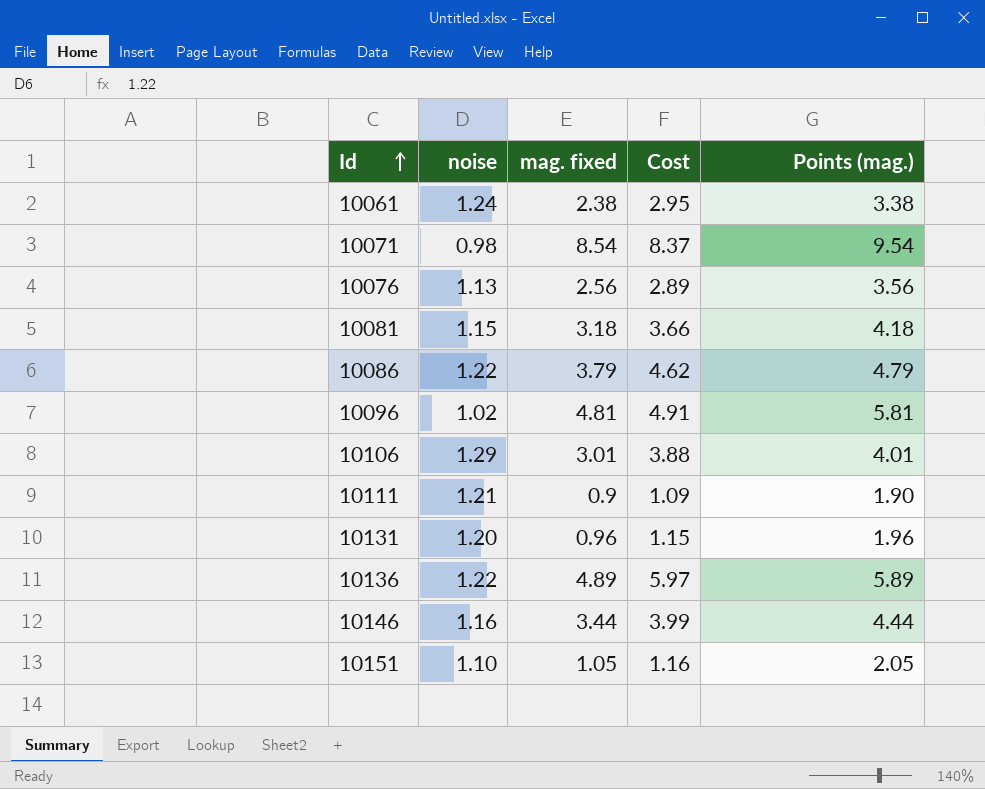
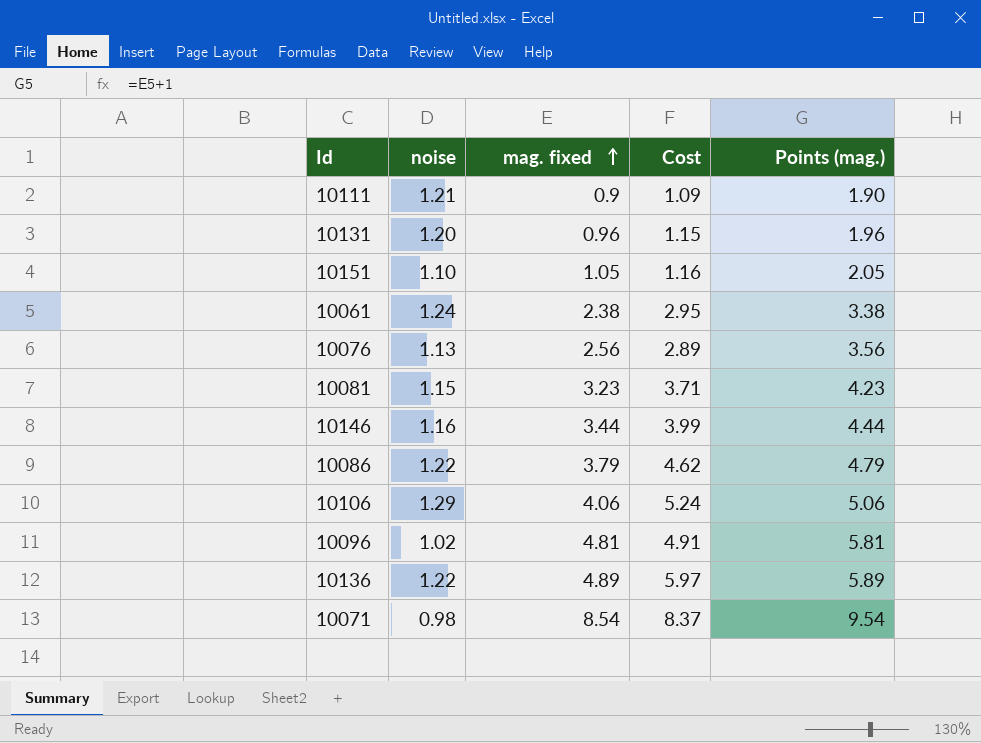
row order: Id ascending -> mag. fixed ascending
10081 | mag. fixed: 3.18 -> 3.23
10081 | Cost: 3.66 -> 3.71
10081 | Points (mag.): 4.18 -> 4.23
10106 | mag. fixed: 3.01 -> 4.06
10106 | Cost: 3.88 -> 5.24
10106 | Points (mag.): 4.01 -> 5.06

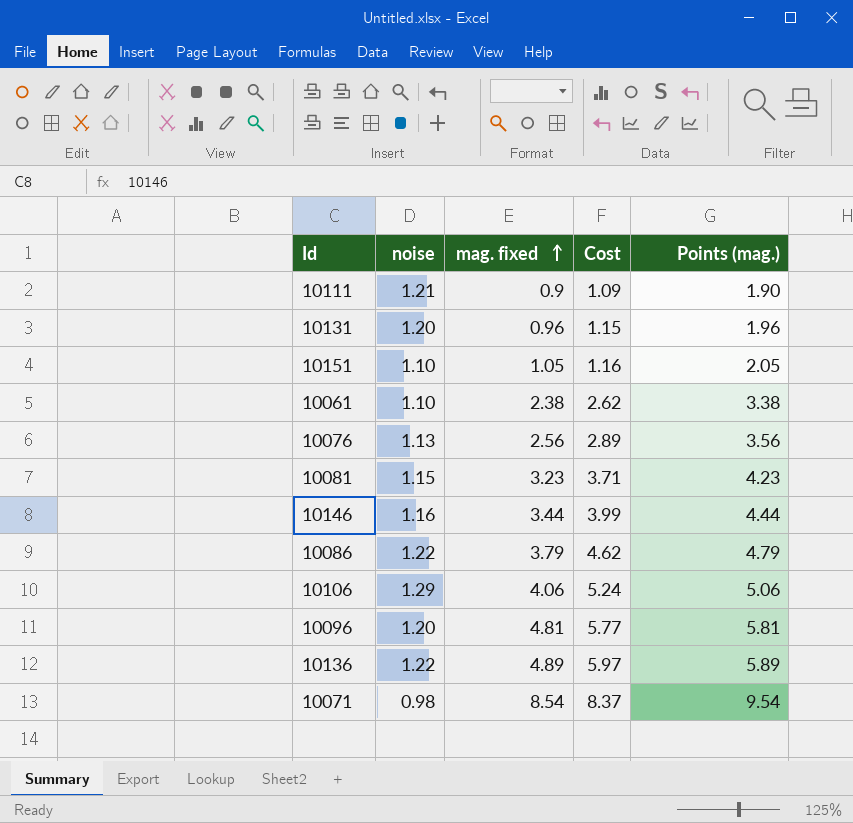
10061 | noise: 1.24 -> 1.10
10061 | Cost: 2.95 -> 2.62
10096 | noise: 1.02 -> 1.20
10096 | Cost: 4.91 -> 5.77

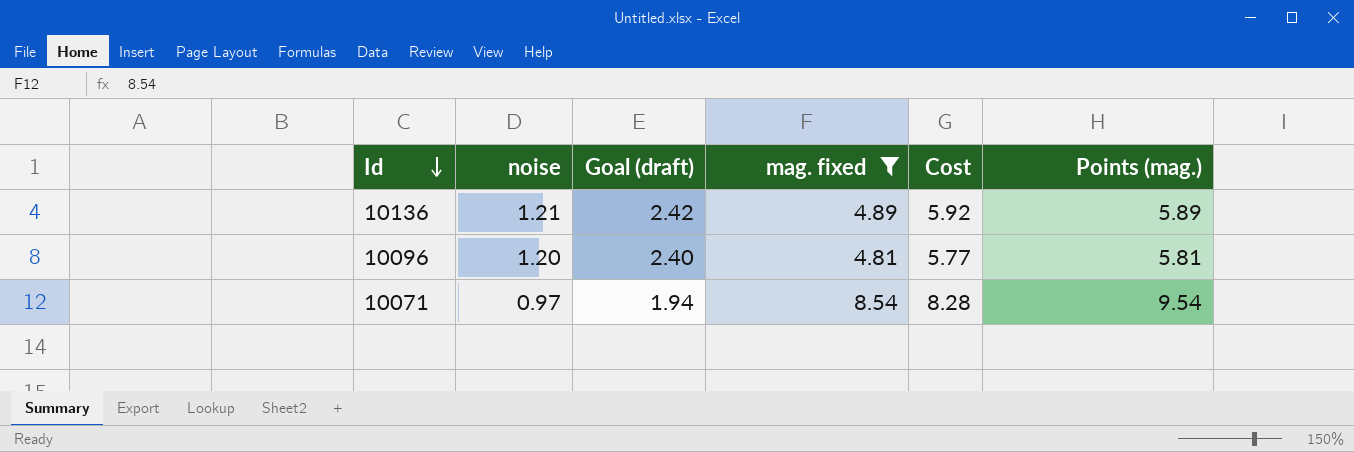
filter: none -> mag. fixed >= 4.81
row order: mag. fixed ascending -> Id descending
column Goal (draft) | formula: none -> [noise] * 2
10136 | noise: 1.22 -> 1.21
10136 | Cost: 5.97 -> 5.92
10071 | noise: 0.98 -> 0.97
10071 | Cost: 8.37 -> 8.28

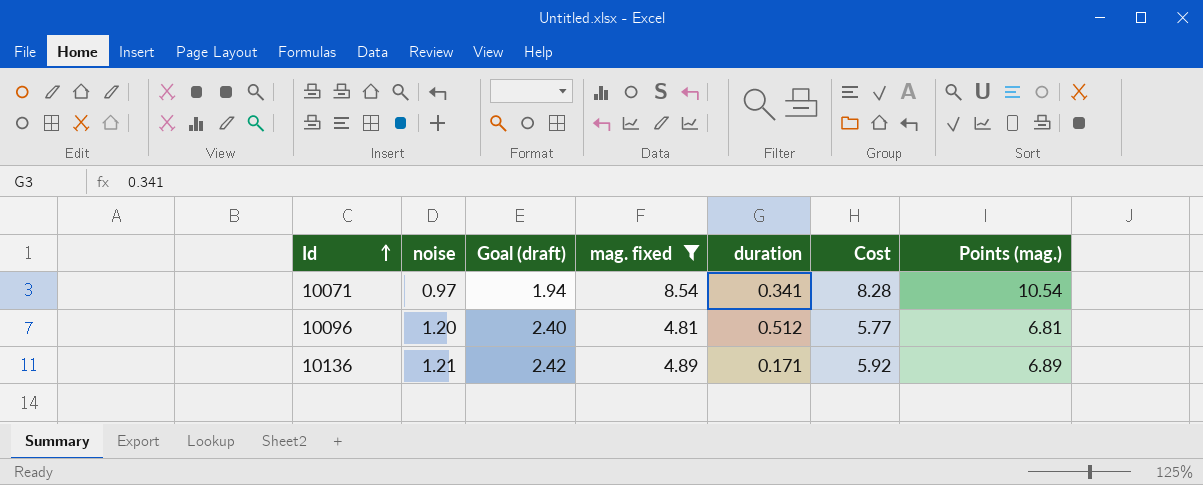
row order: Id descending -> Id ascending
column duration | position: none -> 5
column Points (mag.) | formula: [mag. fixed] + 1 -> [mag. fixed] + 2

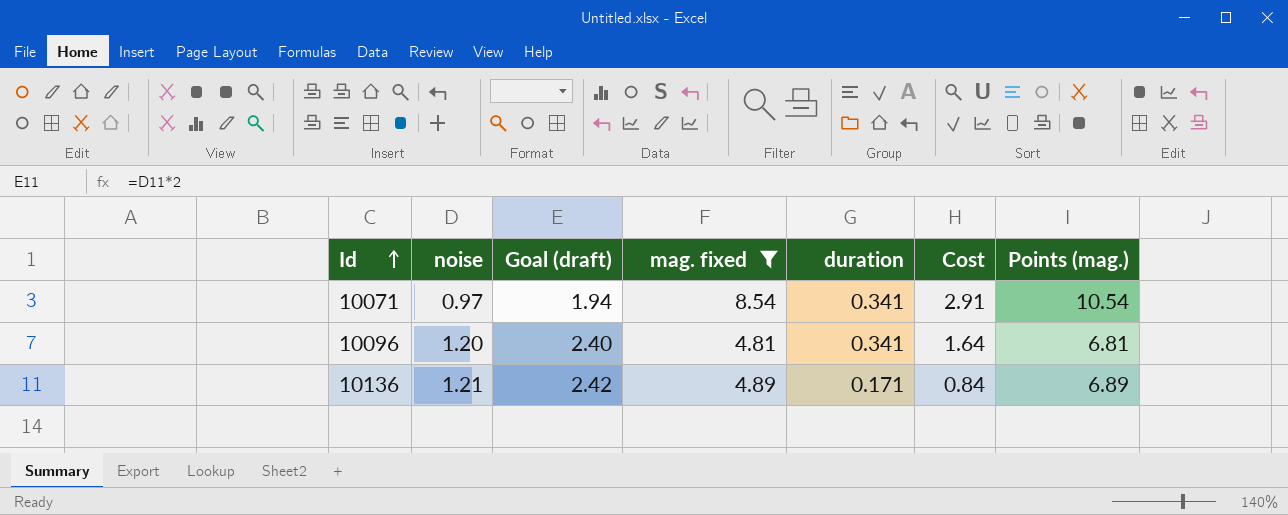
column Cost | formula: [noise] * [mag. fixed] -> [mag. fixed] * [duration]
10096 | duration: 0.512 -> 0.341

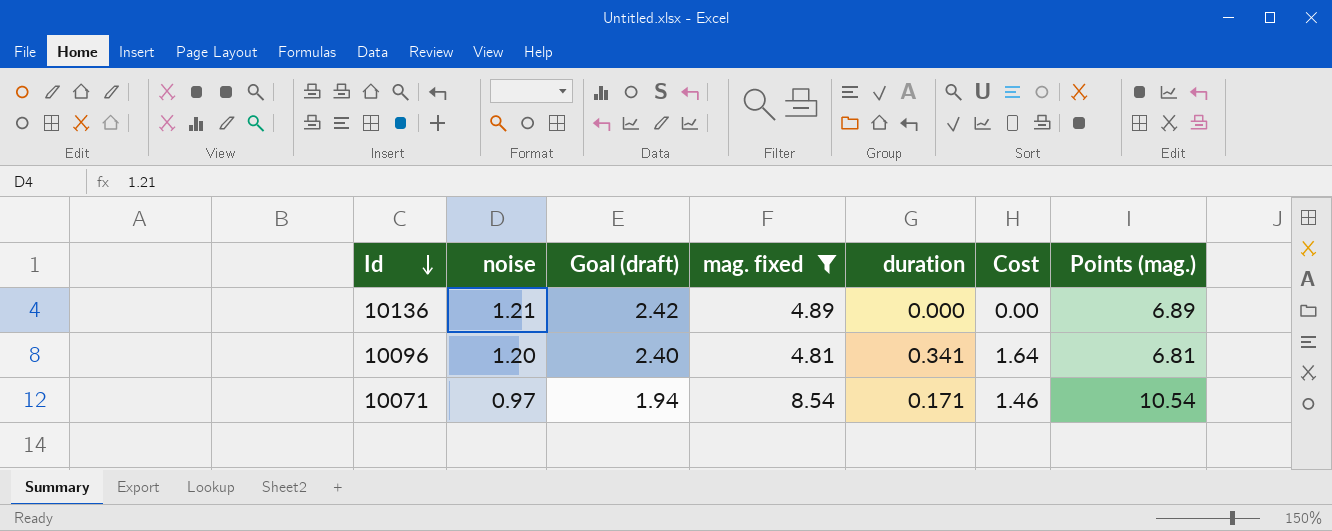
row order: Id ascending -> Id descending
10136 | duration: 0.171 -> 0.000
10136 | Cost: 0.84 -> 0.00
10071 | duration: 0.341 -> 0.171
10071 | Cost: 2.91 -> 1.46

